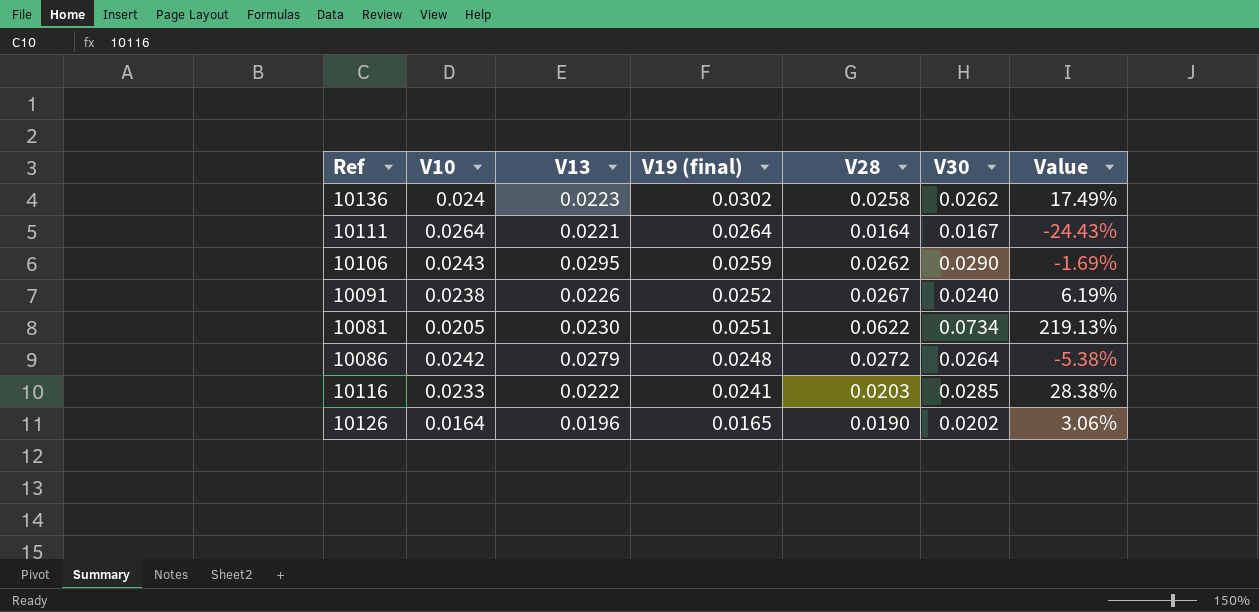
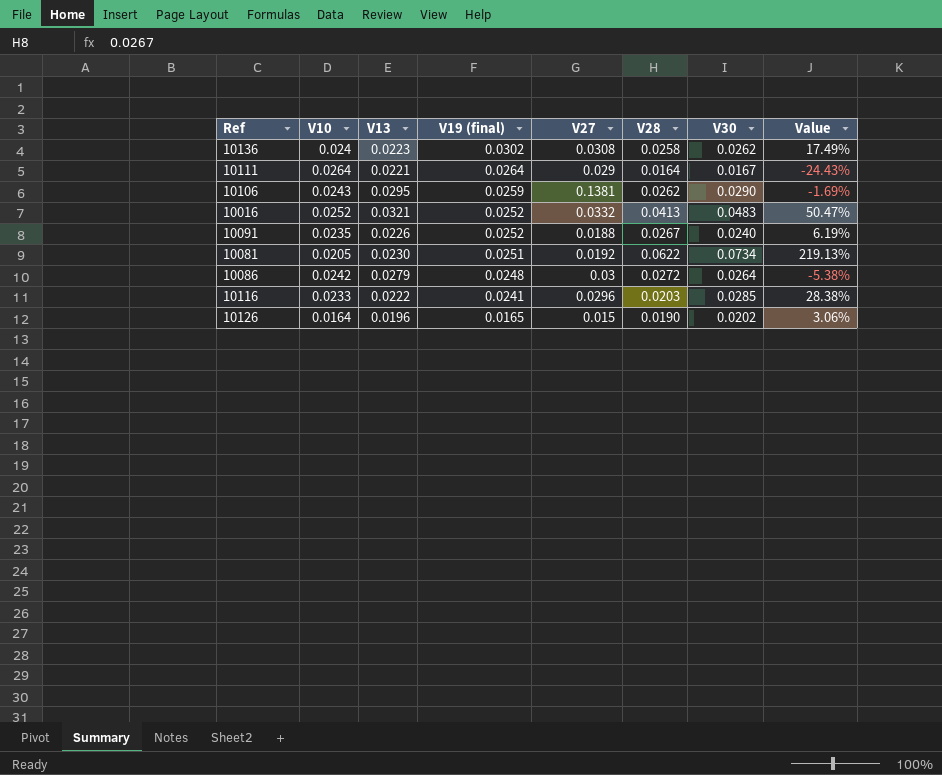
column V27 | position: none -> 5
row 10016: none -> 0.0252 | 0.0321 | 0.0252 | 0.0332 | 0.0413 | 0.0483 | 50.47%
10091 | V10: 0.0238 -> 0.0235

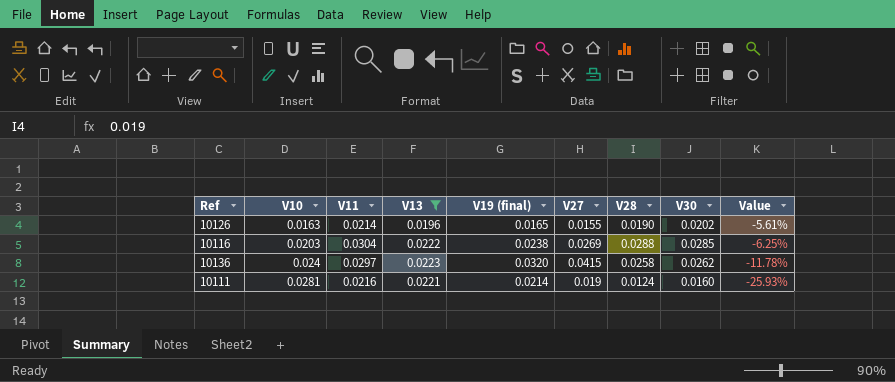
filter: none -> V13 <= 0.0223
row order: V19 (final) descending -> V10 ascending
column V11 | position: none -> 3
column Value | formula: ([V30] - [V13]) / [V13] -> ([V30] - [V11]) / [V11]
10126 | V10: 0.0164 -> 0.0163
10126 | V27: 0.015 -> 0.0155
10116 | V10: 0.0233 -> 0.0203
10116 | V19 (final): 0.0241 -> 0.0238
10116 | V27: 0.0296 -> 0.0269
10116 | V28: 0.0203 -> 0.0288
10136 | V19 (final): 0.0302 -> 0.0320
10136 | V27: 0.0308 -> 0.0415
10111 | V10: 0.0264 -> 0.0281
10111 | V19 (final): 0.0264 -> 0.0214
10111 | V27: 0.029 -> 0.019
10111 | V28: 0.0164 -> 0.0124
10111 | V30: 0.0167 -> 0.0160

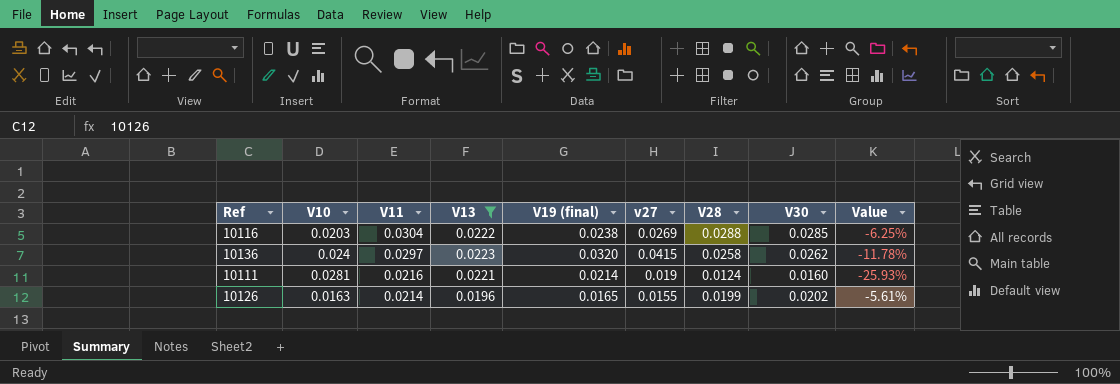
row order: V10 ascending -> V11 descending
column name: V27 -> v27
10126 | V28: 0.0190 -> 0.0199

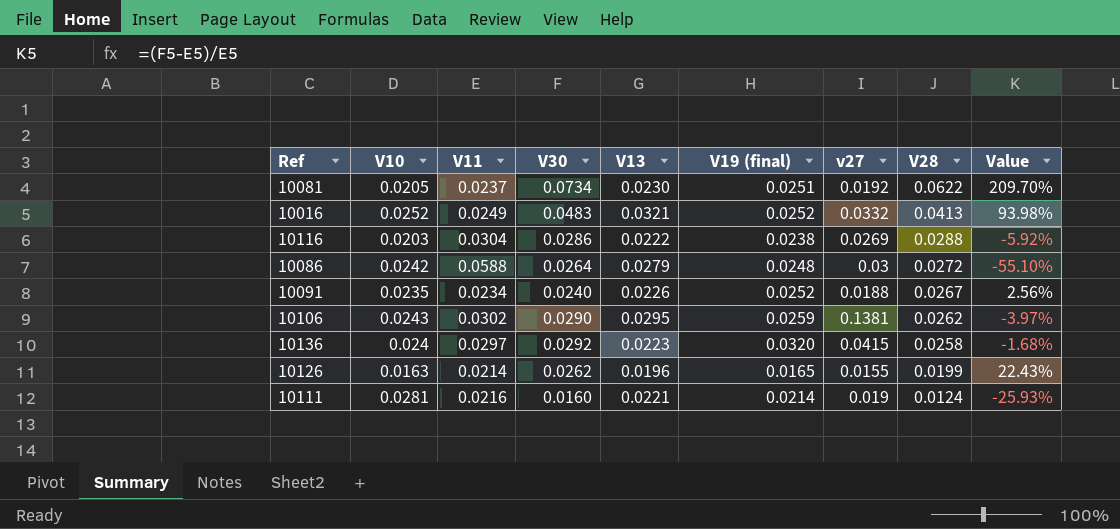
filter: V13 <= 0.0223 -> none
row order: V11 descending -> V28 descending
column V30 | position: 8 -> 4
10116 | V30: 0.0285 -> 0.0286
10116 | Value: -6.25% -> -5.92%
10136 | V30: 0.0262 -> 0.0292
10136 | Value: -11.78% -> -1.68%
10126 | V30: 0.0202 -> 0.0262
10126 | Value: -5.61% -> 22.43%

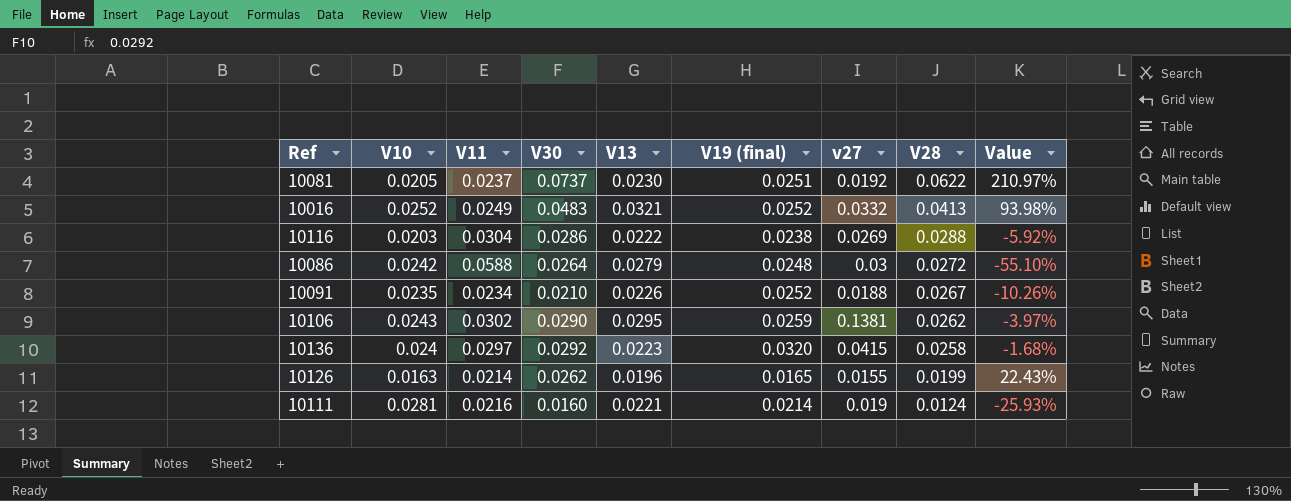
10081 | V30: 0.0734 -> 0.0737
10081 | Value: 209.70% -> 210.97%
10091 | V30: 0.0240 -> 0.0210
10091 | Value: 2.56% -> -10.26%

